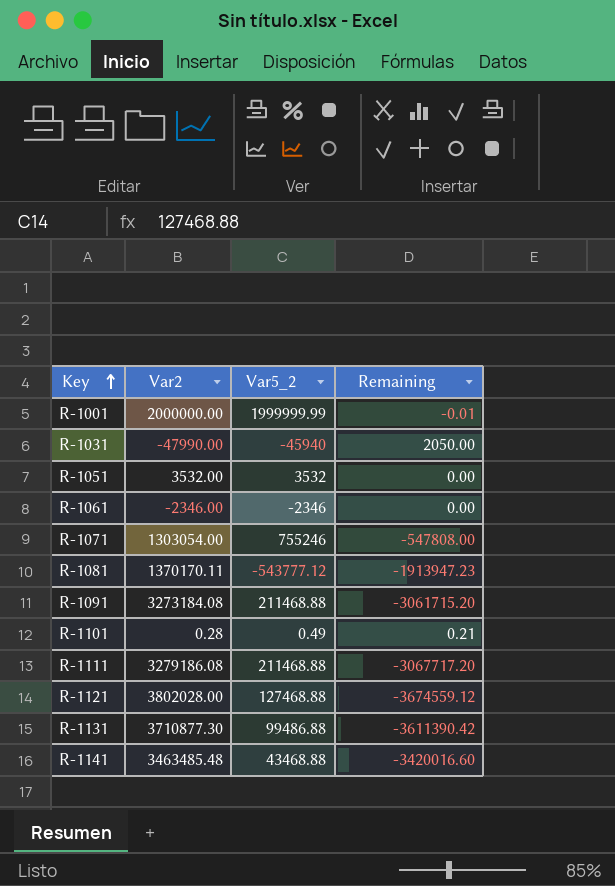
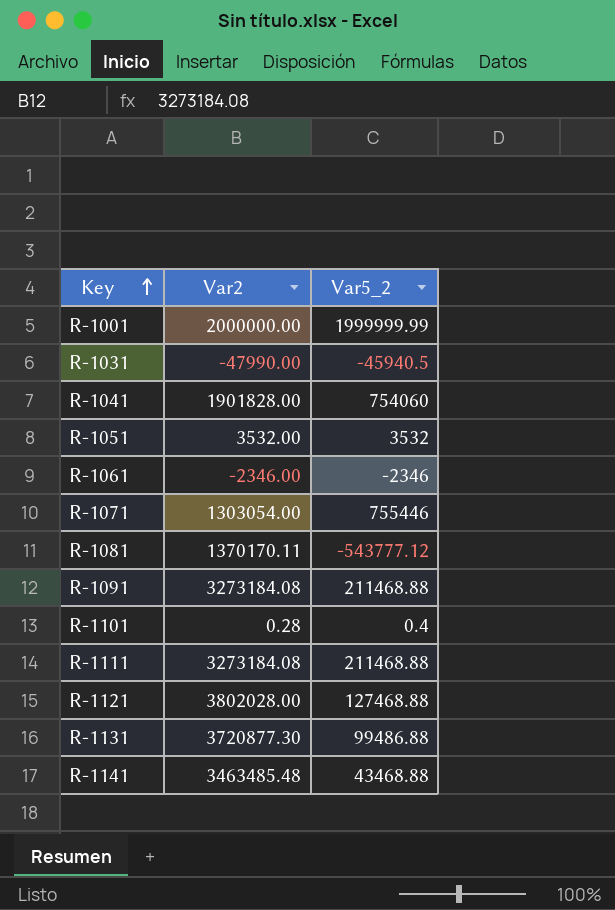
column Remaining | formula: [Var5_2] - [Var2] -> none
R-1031 | Var5_2: -45940 -> -45940.5
row R-1041: none -> 1901828.00 | 754060
R-1071 | Var5_2: 755246 -> 755446
R-1101 | Var5_2: 0.49 -> 0.4
R-1111 | Var2: 3279186.08 -> 3273184.08
R-1131 | Var2: 3710877.30 -> 3720877.30

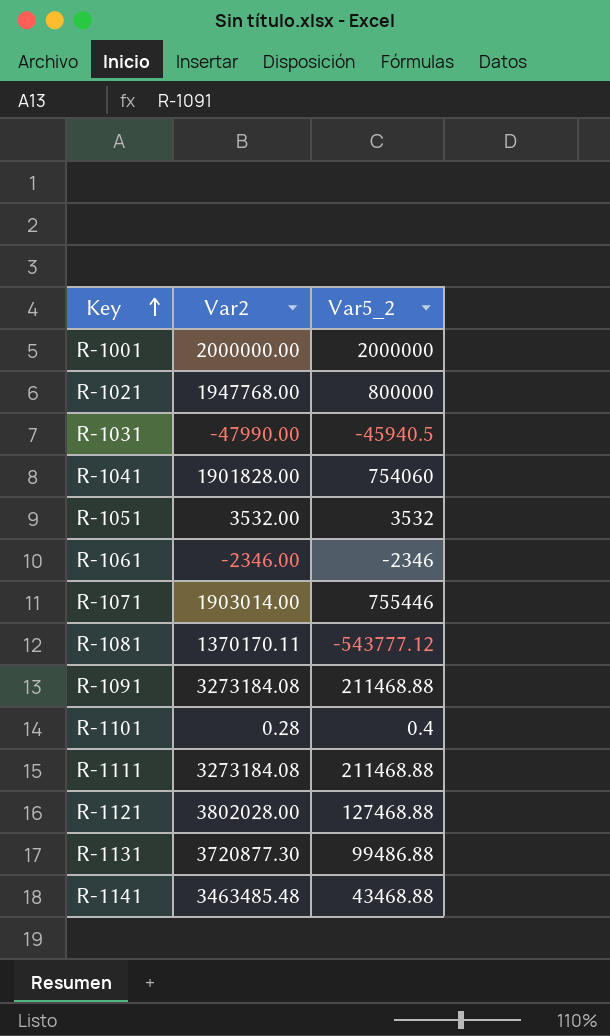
R-1001 | Var5_2: 1999999.99 -> 2000000
row R-1021: none -> 1947768.00 | 800000
R-1071 | Var2: 1303054.00 -> 1903014.00

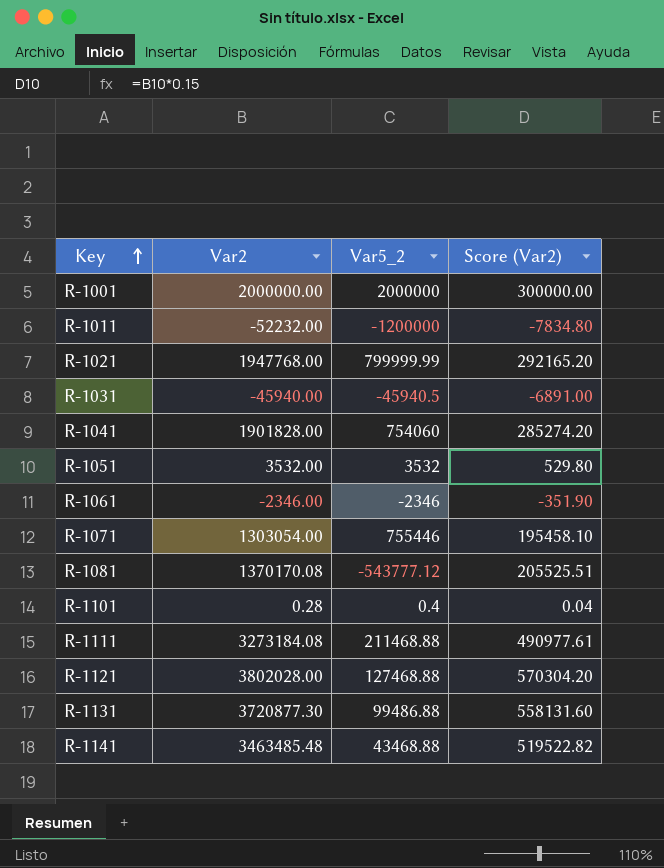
column Score (Var2) | formula: none -> [Var2] * 0.15
row R-1091: 3273184.08 | 211468.88 -> none
row R-1011: none -> -52232.00 | -1200000 | -7834.80
R-1021 | Var5_2: 800000 -> 799999.99
R-1031 | Var2: -47990.00 -> -45940.00
R-1071 | Var2: 1903014.00 -> 1303054.00
R-1081 | Var2: 1370170.11 -> 1370170.08

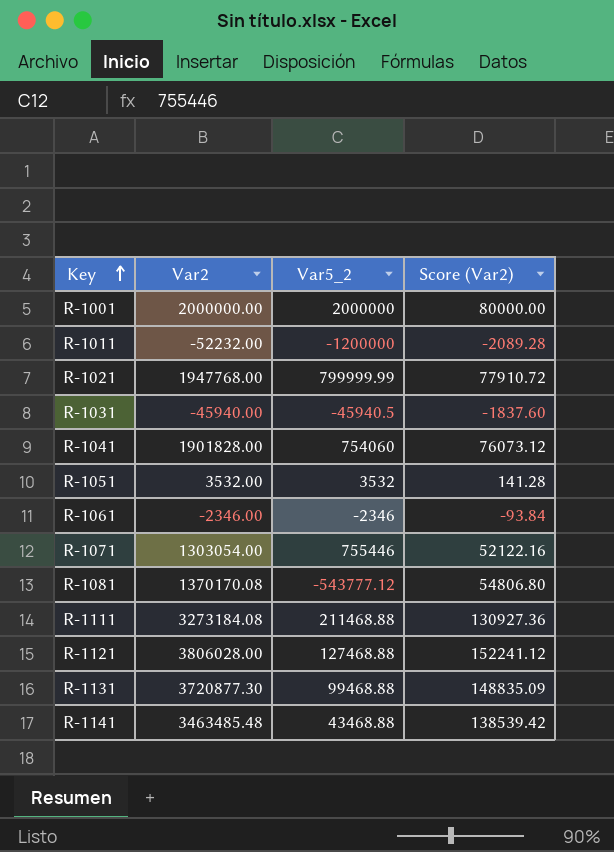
column Score (Var2) | formula: [Var2] * 0.15 -> [Var2] * 0.04
row R-1101: 0.28 | 0.4 | 0.04 -> none
R-1121 | Var2: 3802028.00 -> 3806028.00
R-1131 | Var5_2: 99486.88 -> 99468.88

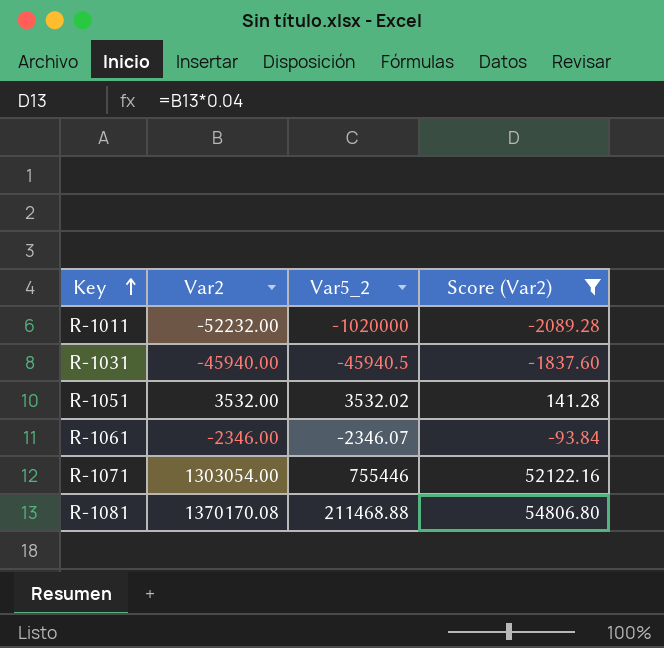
filter: none -> Score (Var2) <= 54806.80
R-1011 | Var5_2: -1200000 -> -1020000
R-1051 | Var5_2: 3532 -> 3532.02
R-1061 | Var5_2: -2346 -> -2346.07
R-1081 | Var5_2: -543777.12 -> 211468.88

